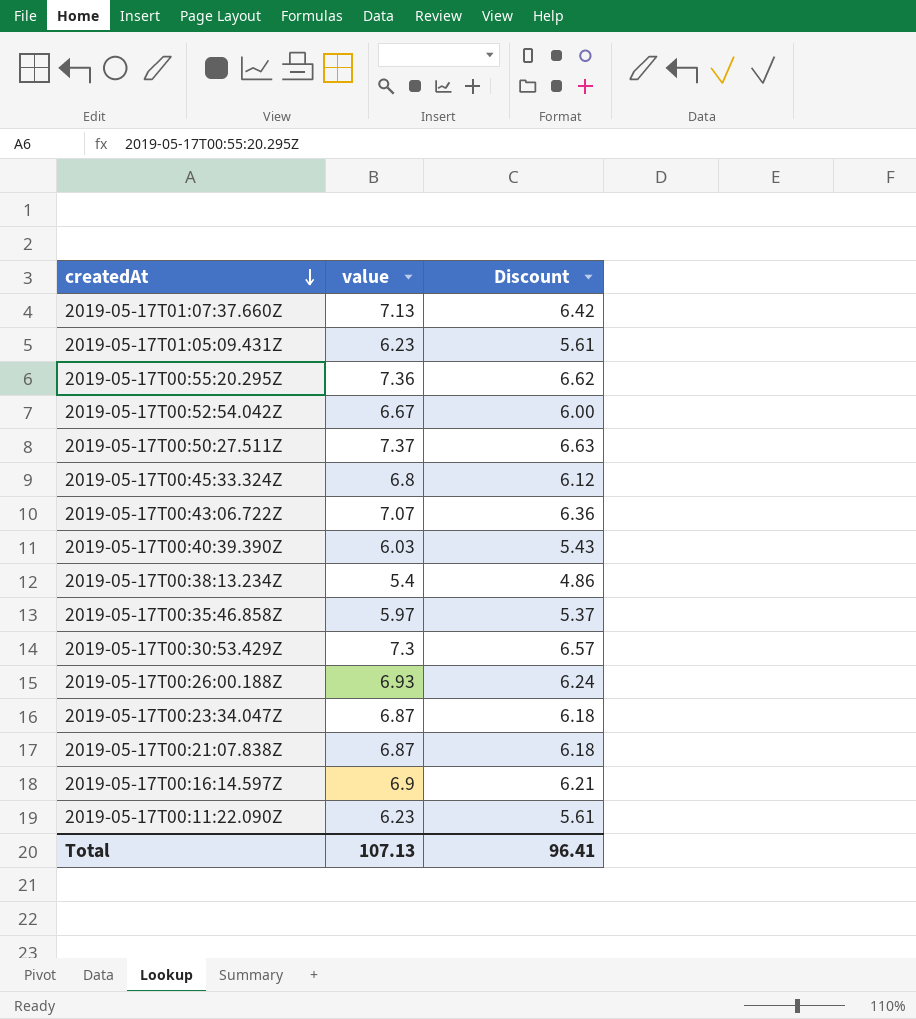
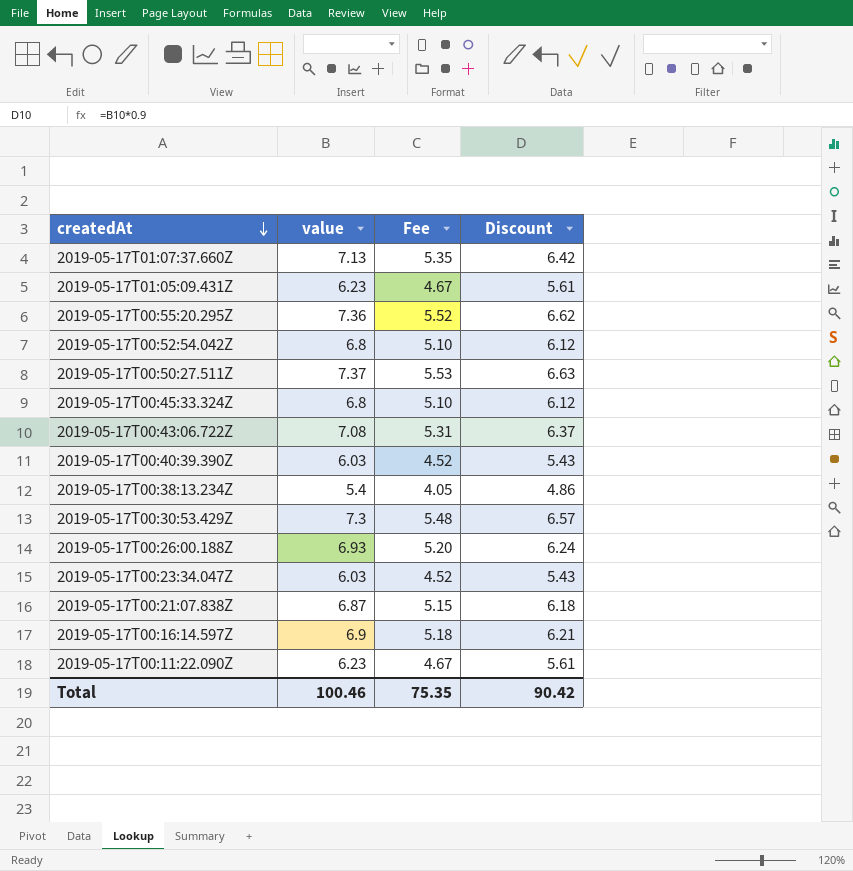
column Fee | formula: none -> [value] * 0.75
row 2019-05-17T00:35:46.858Z: 5.97 | 5.37 -> none
2019-05-17T00:52:54.042Z | value: 6.67 -> 6.8
2019-05-17T00:52:54.042Z | Discount: 6.00 -> 6.12
2019-05-17T00:43:06.722Z | value: 7.07 -> 7.08
2019-05-17T00:43:06.722Z | Discount: 6.36 -> 6.37
2019-05-17T00:23:34.047Z | value: 6.87 -> 6.03
2019-05-17T00:23:34.047Z | Discount: 6.18 -> 5.43
Total | value: 107.13 -> 100.46
Total | Discount: 96.41 -> 90.42

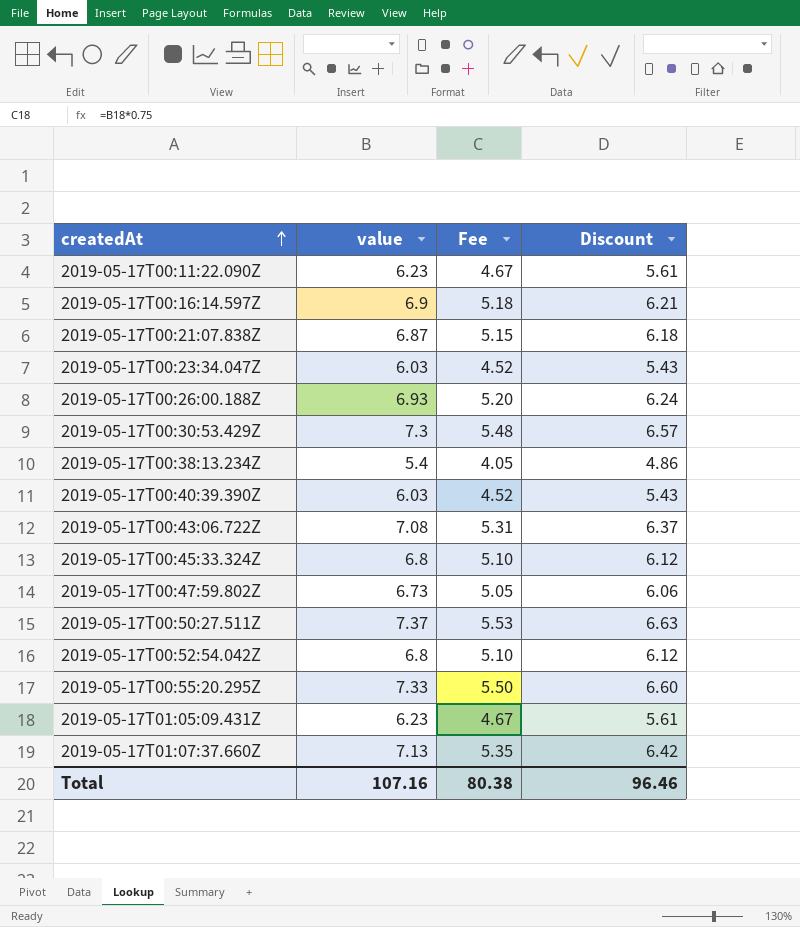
row order: createdAt descending -> createdAt ascending
row 2019-05-17T00:47:59.802Z: none -> 6.73 | 5.05 | 6.06
2019-05-17T00:55:20.295Z | value: 7.36 -> 7.33
2019-05-17T00:55:20.295Z | Fee: 5.52 -> 5.50
2019-05-17T00:55:20.295Z | Discount: 6.62 -> 6.60
Total | value: 100.46 -> 107.16
Total | Fee: 75.35 -> 80.38
Total | Discount: 90.42 -> 96.46

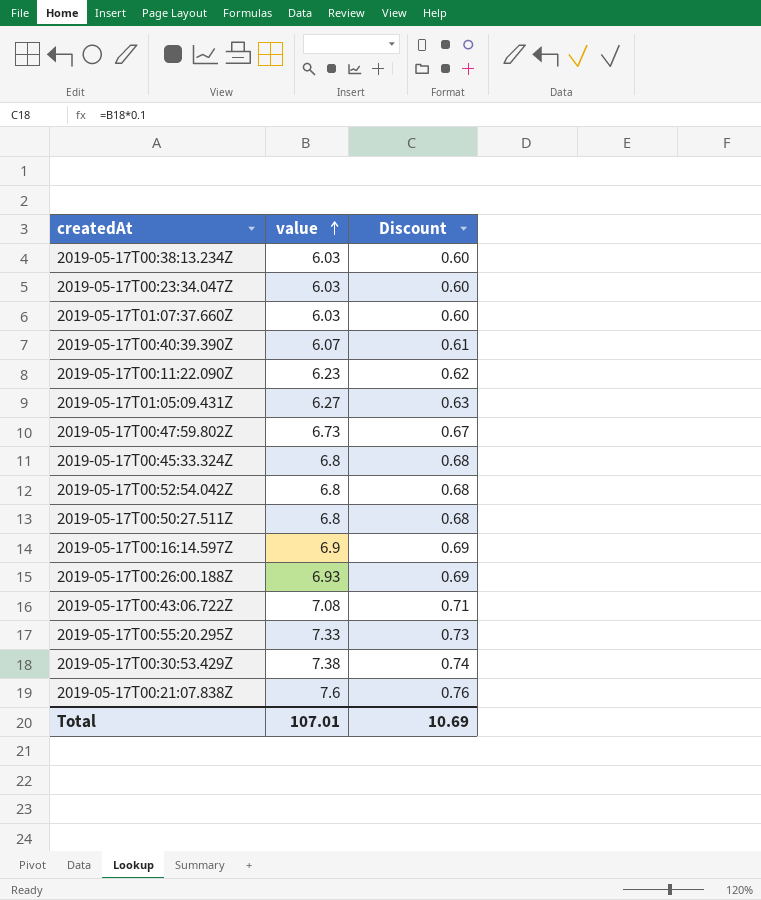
row order: createdAt ascending -> value ascending
column Fee | formula: [value] * 0.75 -> none
column Discount | formula: [value] * 0.9 -> [value] * 0.1
2019-05-17T00:38:13.234Z | value: 5.4 -> 6.03
2019-05-17T01:07:37.660Z | value: 7.13 -> 6.03
2019-05-17T00:40:39.390Z | value: 6.03 -> 6.07
2019-05-17T01:05:09.431Z | value: 6.23 -> 6.27
2019-05-17T00:50:27.511Z | value: 7.37 -> 6.8
2019-05-17T00:30:53.429Z | value: 7.3 -> 7.38
2019-05-17T00:21:07.838Z | value: 6.87 -> 7.6
Total | value: 107.16 -> 107.01
Total | Discount: 96.46 -> 10.69

